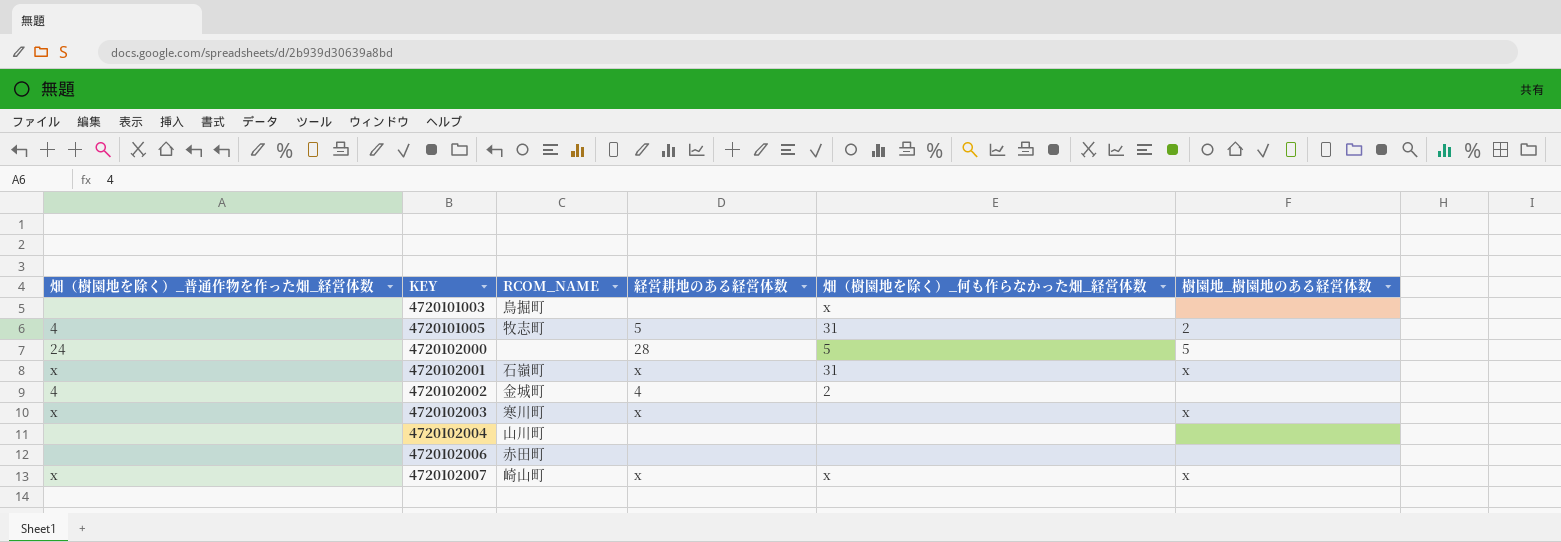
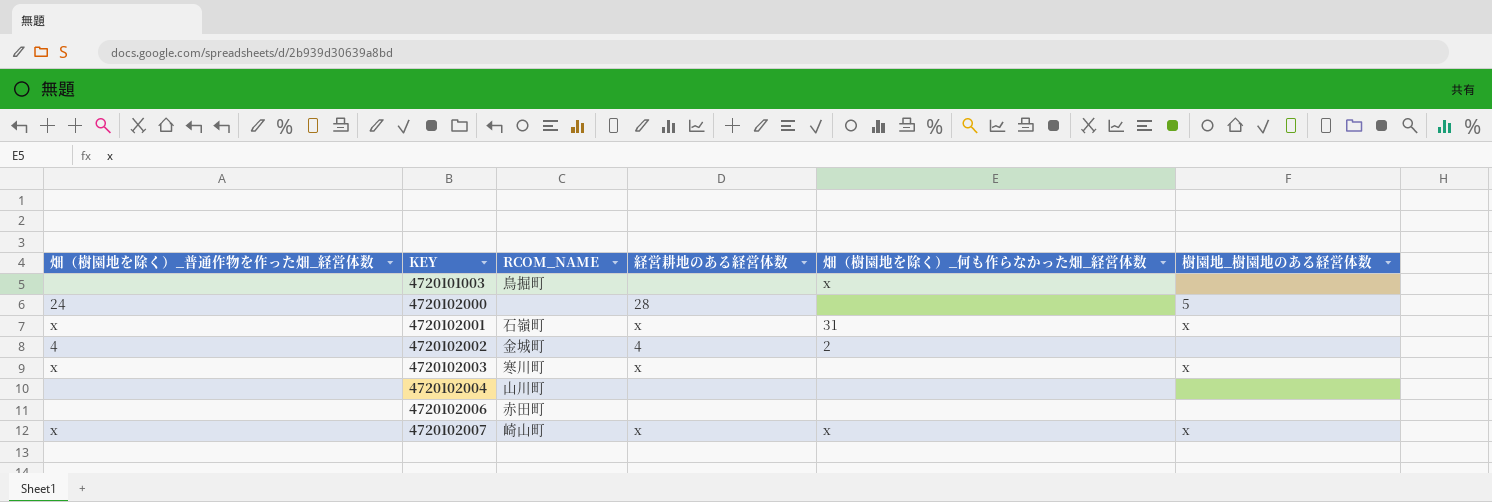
row 4720101005: 4 | 牧志町 | 5 | 31 | 2 -> none
4720102000 | 畑（樹園地を除く）_何も作らなかった畑_経営体数: 5 -> none

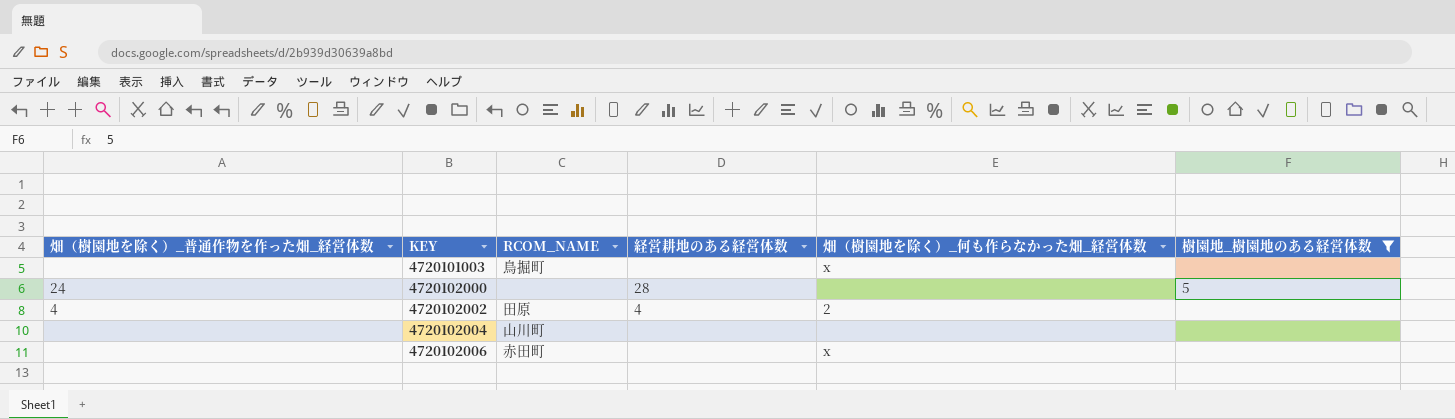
filter: none -> 樹園地_樹園地のある経営体数 != x
4720102002 | RCOM_NAME: 金城町 -> 田原
4720102006 | 畑（樹園地を除く）_何も作らなかった畑_経営体数: none -> x

